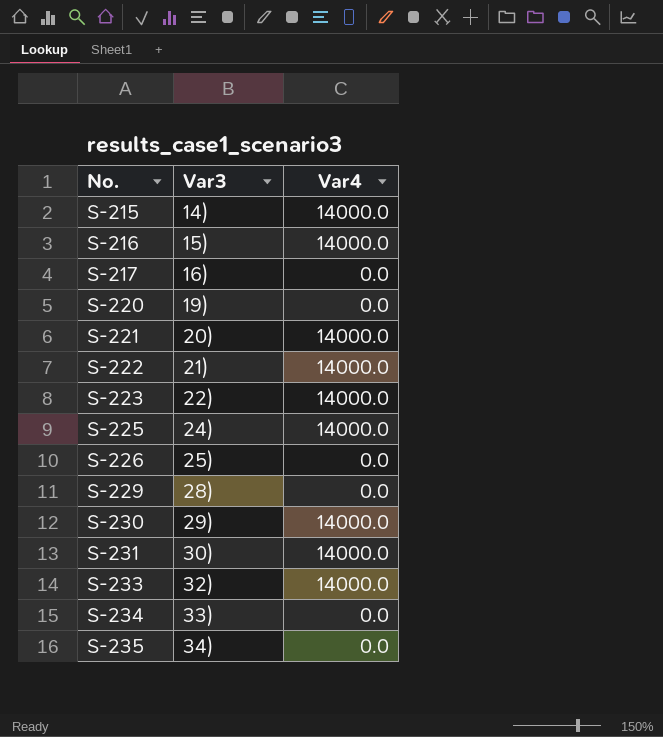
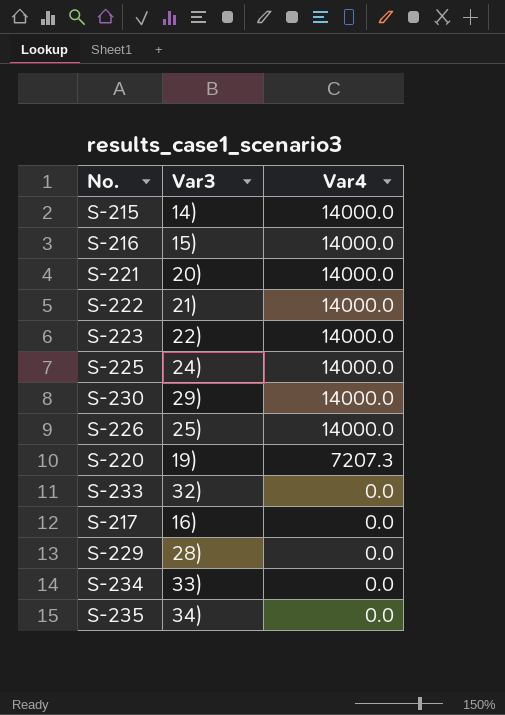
row order: No. ascending -> Var4 descending
row S-231: 30) | 14000.0 -> none
S-226 | Var4: 0.0 -> 14000.0
S-220 | Var4: 0.0 -> 7207.3
S-233 | Var4: 14000.0 -> 0.0

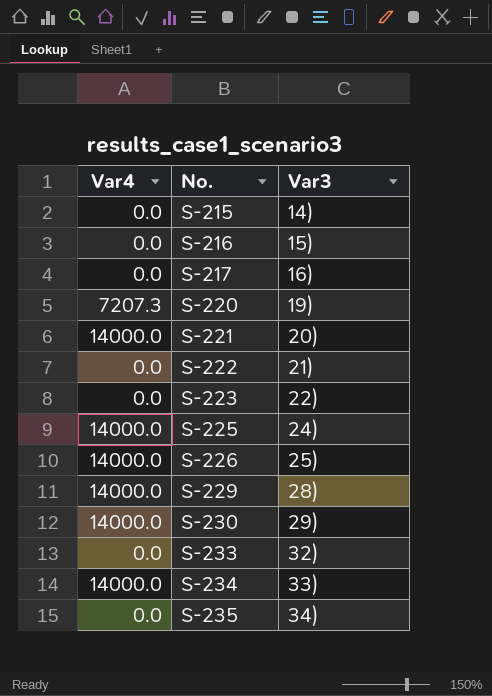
row order: Var4 descending -> No. ascending
column Var4 | position: 3 -> 1
S-215 | Var4: 14000.0 -> 0.0
S-216 | Var4: 14000.0 -> 0.0
S-222 | Var4: 14000.0 -> 0.0
S-223 | Var4: 14000.0 -> 0.0
S-229 | Var4: 0.0 -> 14000.0
S-234 | Var4: 0.0 -> 14000.0

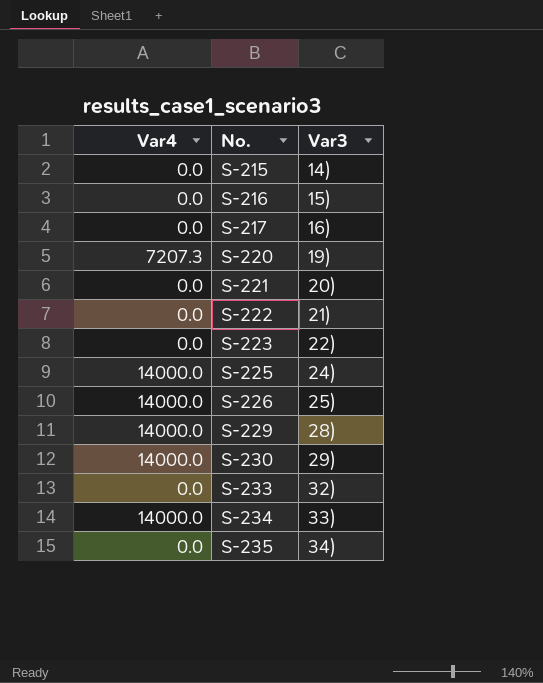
S-221 | Var4: 14000.0 -> 0.0

